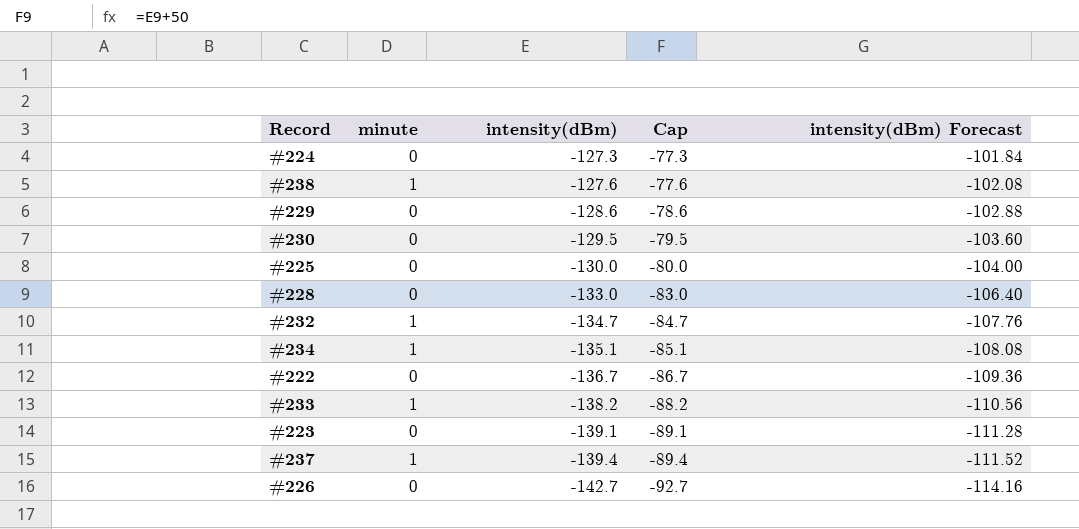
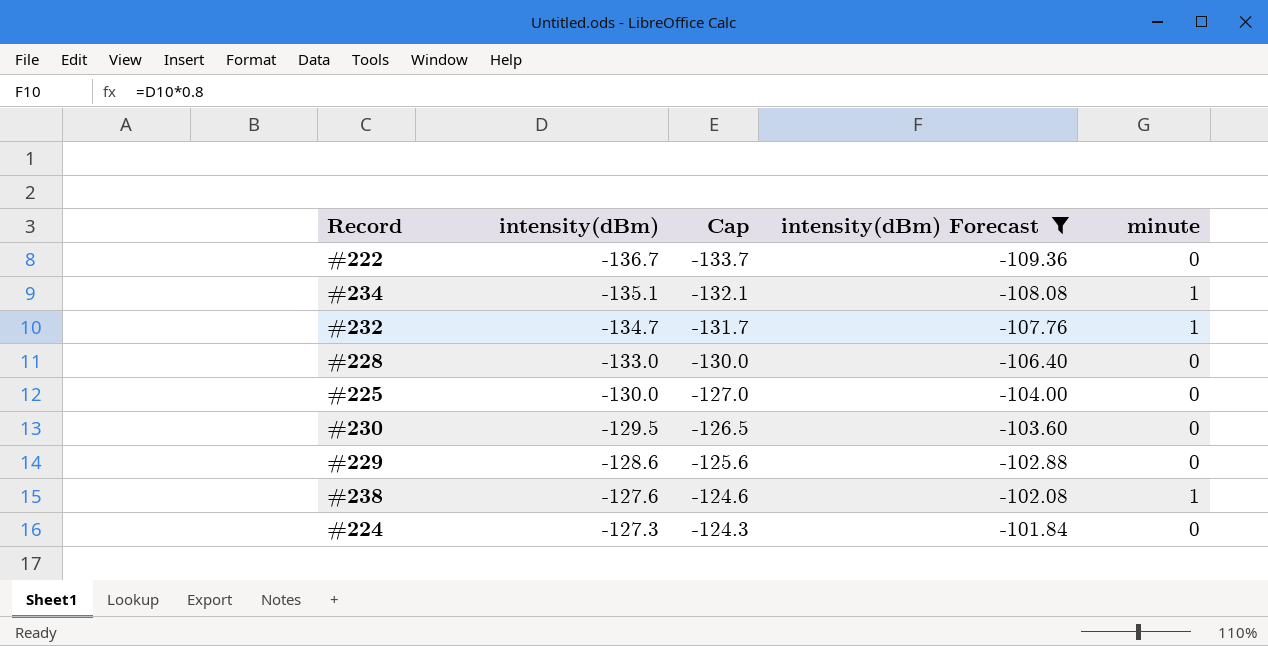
filter: none -> intensity(dBm) Forecast >= -109.36
row order: intensity(dBm) descending -> intensity(dBm) ascending
column Cap | formula: [intensity(dBm)] + 50 -> [intensity(dBm)] + 3
column minute | position: 2 -> 5

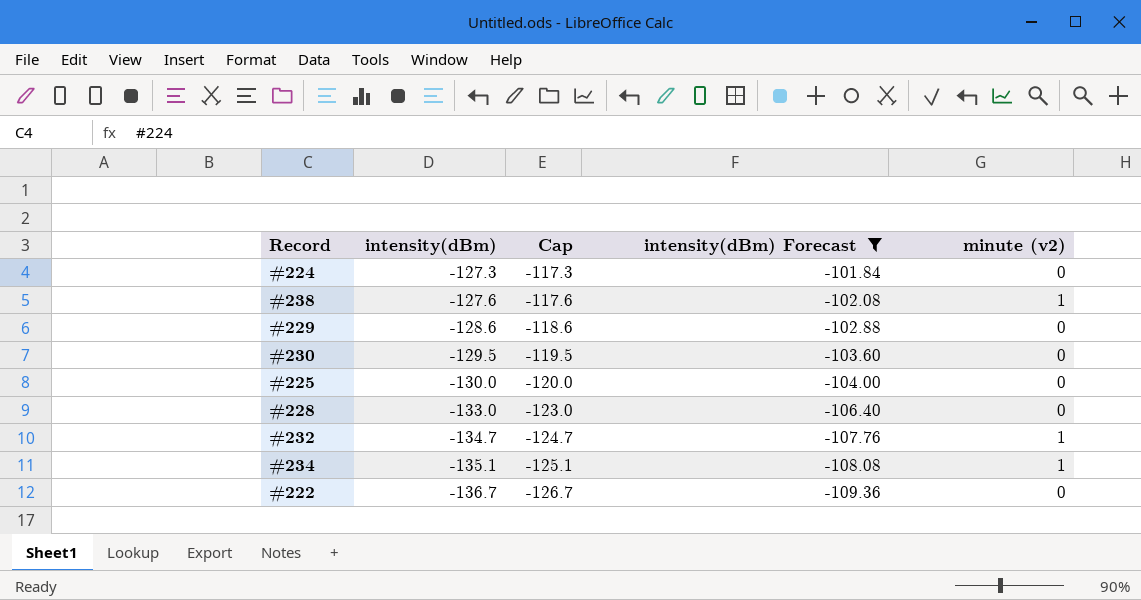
row order: intensity(dBm) ascending -> intensity(dBm) descending
column Cap | formula: [intensity(dBm)] + 3 -> [intensity(dBm)] + 10
column name: minute -> minute (v2)

